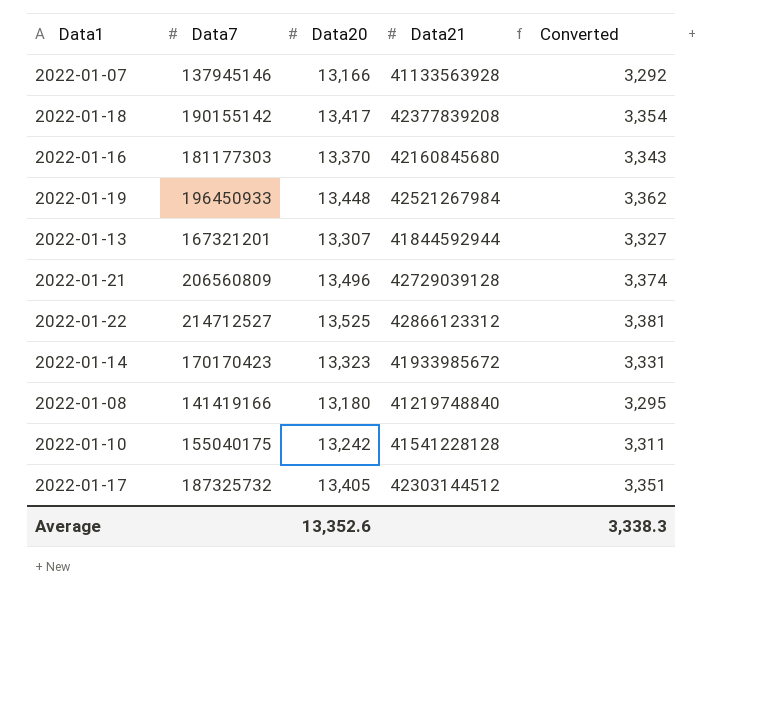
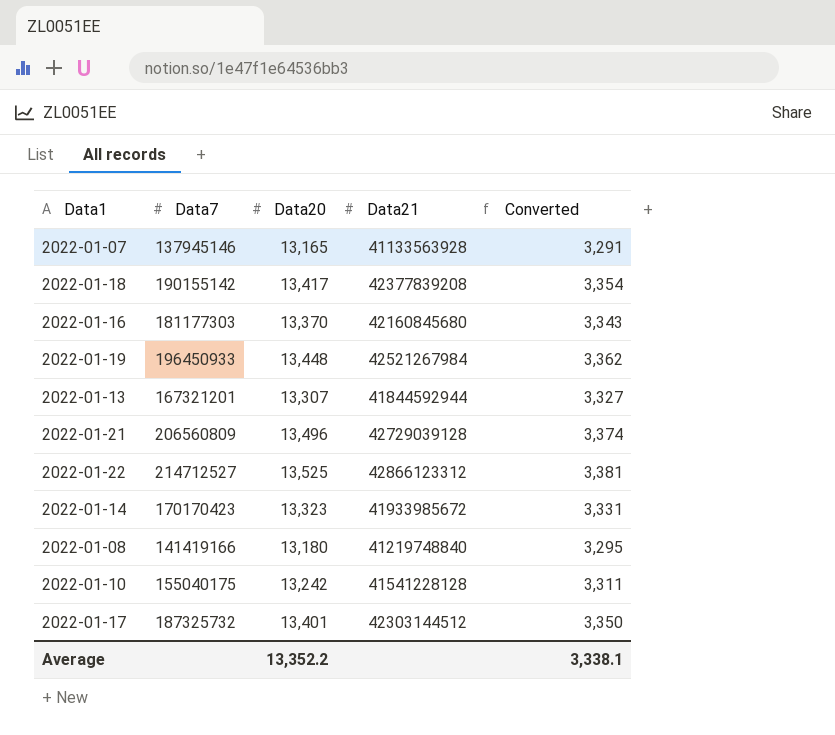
2022-01-07 | Data20: 13,166 -> 13,165
2022-01-07 | Converted: 3,292 -> 3,291
2022-01-17 | Data20: 13,405 -> 13,401
2022-01-17 | Converted: 3,351 -> 3,350
Average | Data20: 13,352.6 -> 13,352.2
Average | Converted: 3,338.3 -> 3,338.1

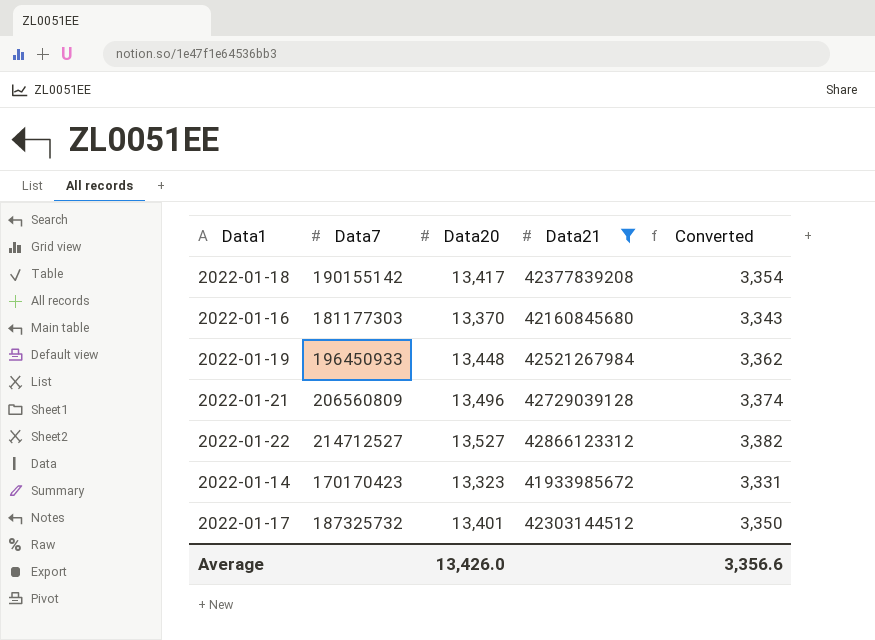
filter: none -> Data21 >= 41933985672
2022-01-22 | Data20: 13,525 -> 13,527
2022-01-22 | Converted: 3,381 -> 3,382
Average | Data20: 13,352.2 -> 13,426.0
Average | Converted: 3,338.1 -> 3,356.6

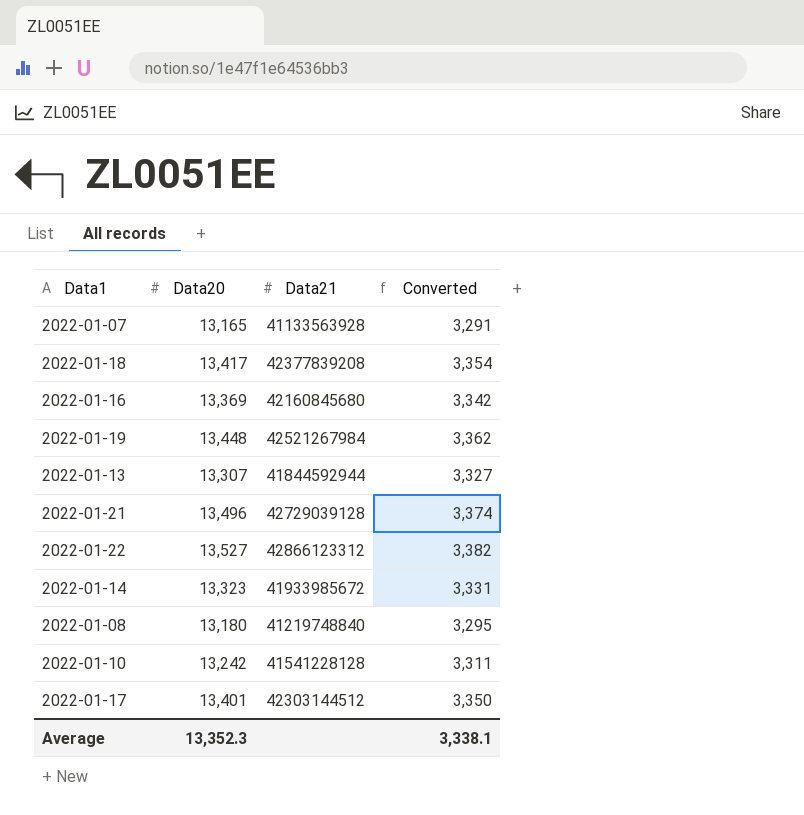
filter: Data21 >= 41933985672 -> none
column Data7 | position: 2 -> none
2022-01-16 | Data20: 13,370 -> 13,369
2022-01-16 | Converted: 3,343 -> 3,342
Average | Data20: 13,426.0 -> 13,352.3
Average | Converted: 3,356.6 -> 3,338.1

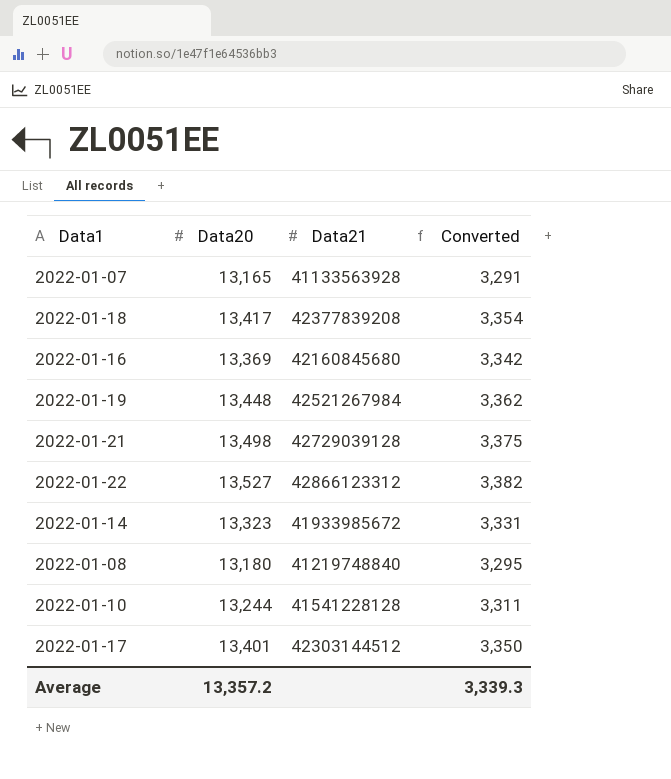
row 2022-01-13: 13,307 | 41844592944 | 3,327 -> none
2022-01-21 | Data20: 13,496 -> 13,498
2022-01-21 | Converted: 3,374 -> 3,375
2022-01-10 | Data20: 13,242 -> 13,244
Average | Data20: 13,352.3 -> 13,357.2
Average | Converted: 3,338.1 -> 3,339.3

